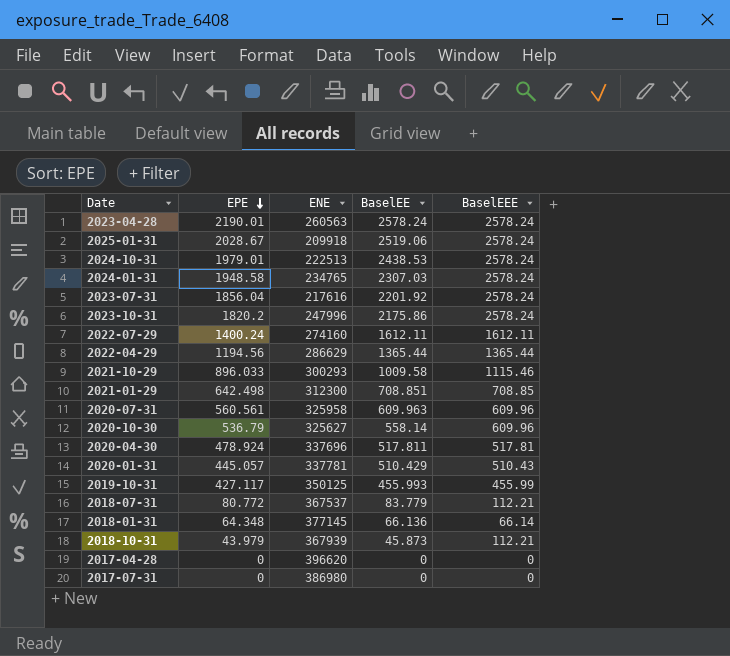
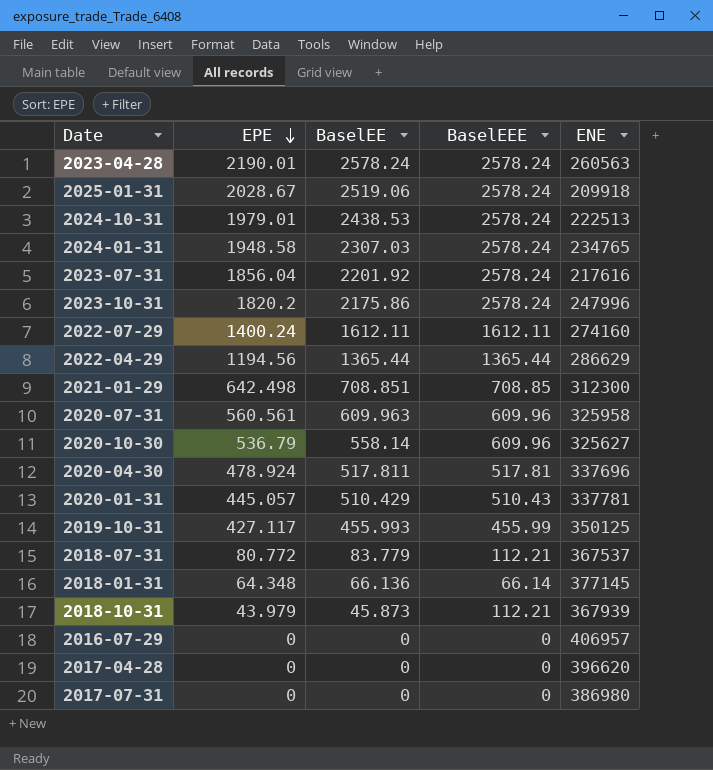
column ENE | position: 3 -> 5
row 2021-10-29: 896.033 | 300293 | 1009.58 | 1115.46 -> none
row 2016-07-29: none -> 0 | 0 | 0 | 406957

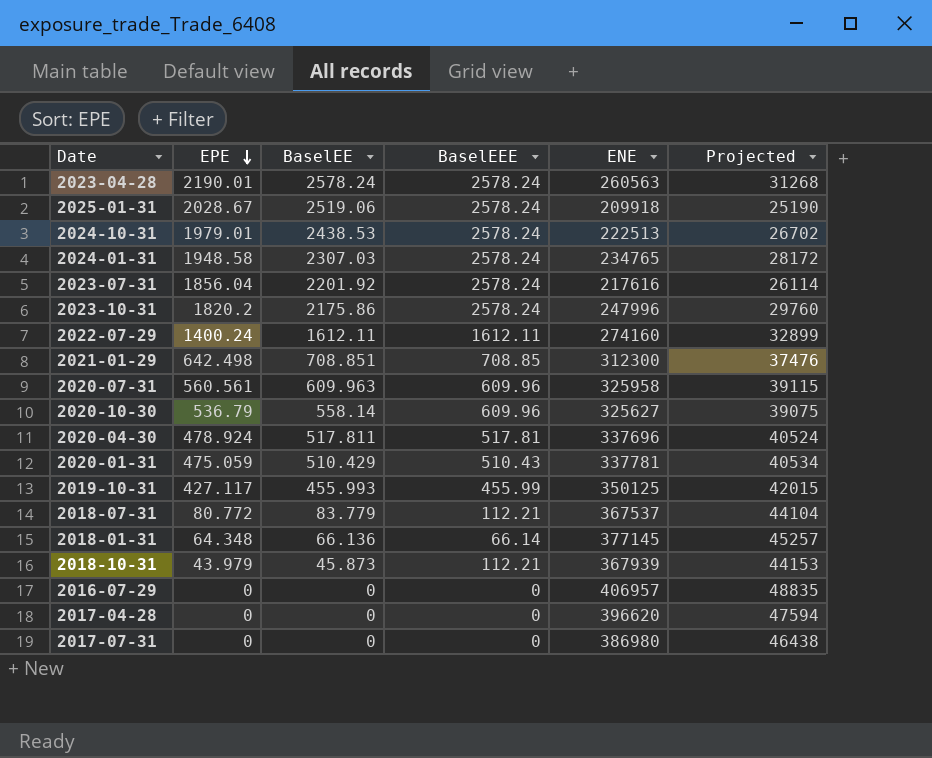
column Projected | formula: none -> [ENE] * 0.12
row 2022-04-29: 1194.56 | 1365.44 | 1365.44 | 286629 -> none
2020-01-31 | EPE: 445.057 -> 475.059

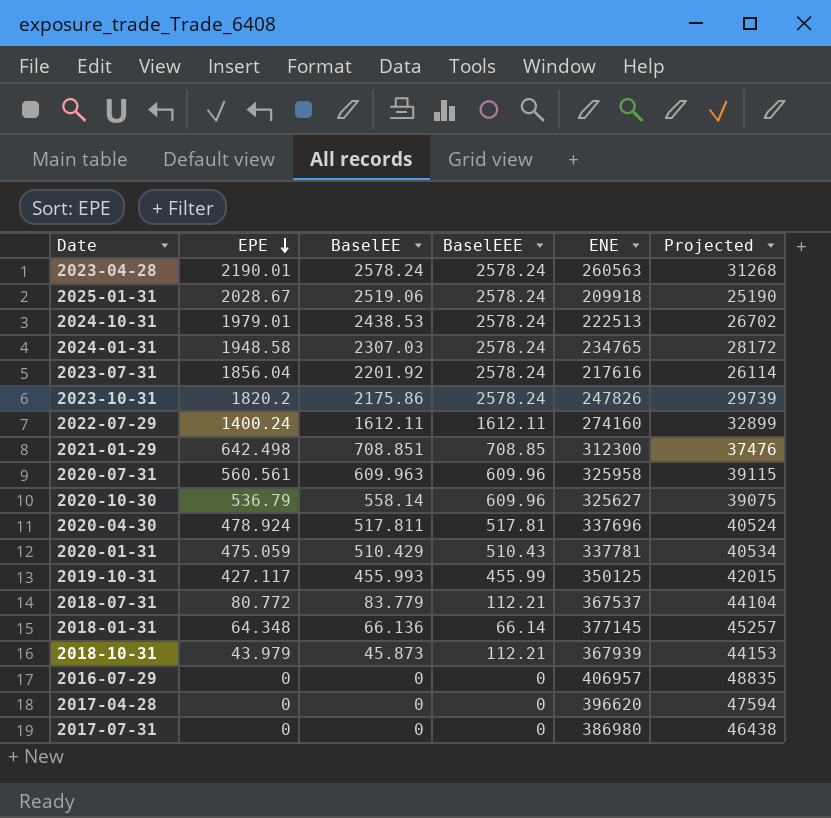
2023-10-31 | ENE: 247996 -> 247826
2023-10-31 | Projected: 29760 -> 29739

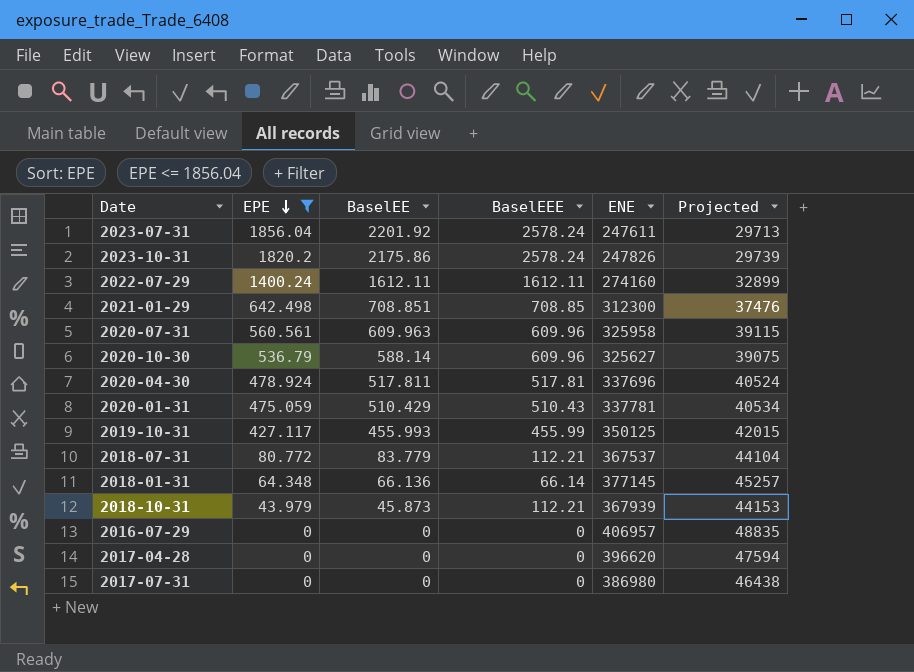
filter: none -> EPE <= 1856.04
2023-07-31 | ENE: 217616 -> 247611
2023-07-31 | Projected: 26114 -> 29713
2020-10-30 | BaselEE: 558.14 -> 588.14

